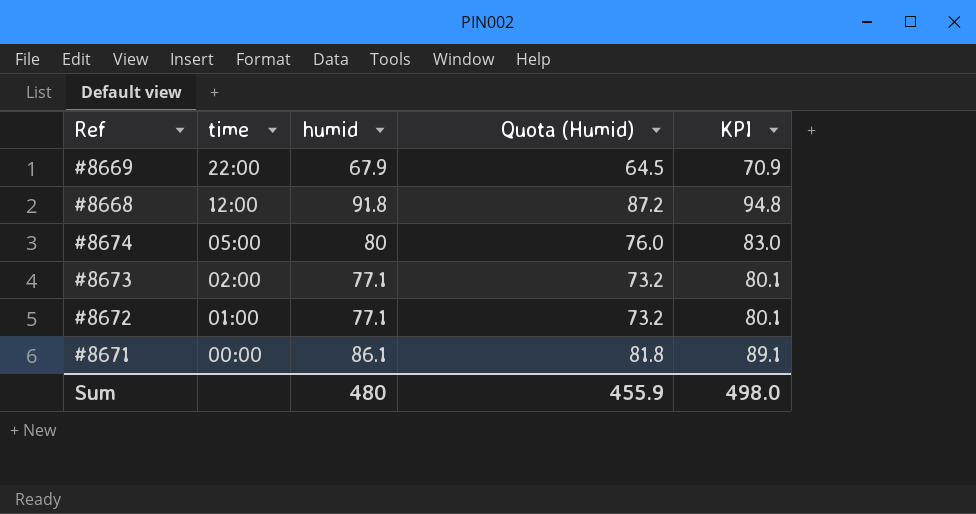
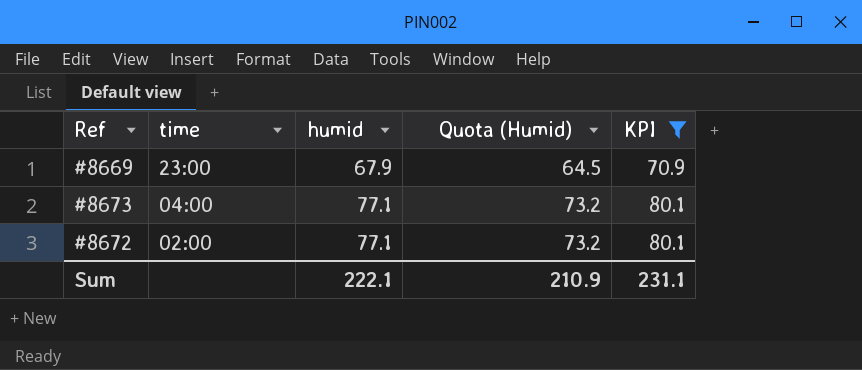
filter: none -> KPI <= 80.1
#8669 | time: 22:00 -> 23:00
#8673 | time: 02:00 -> 04:00
#8672 | time: 01:00 -> 02:00
Sum | humid: 480 -> 222.1
Sum | Quota (Humid): 455.9 -> 210.9
Sum | KPI: 498.0 -> 231.1

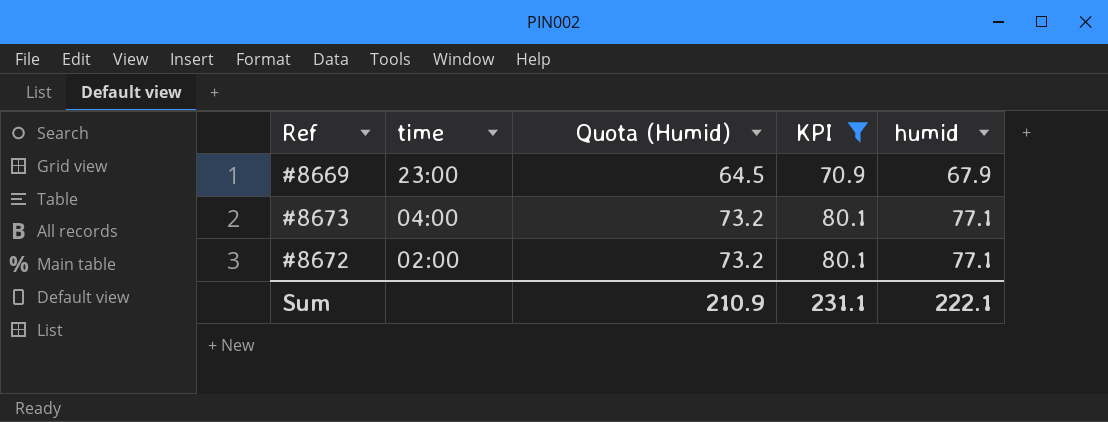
column humid | position: 3 -> 5

